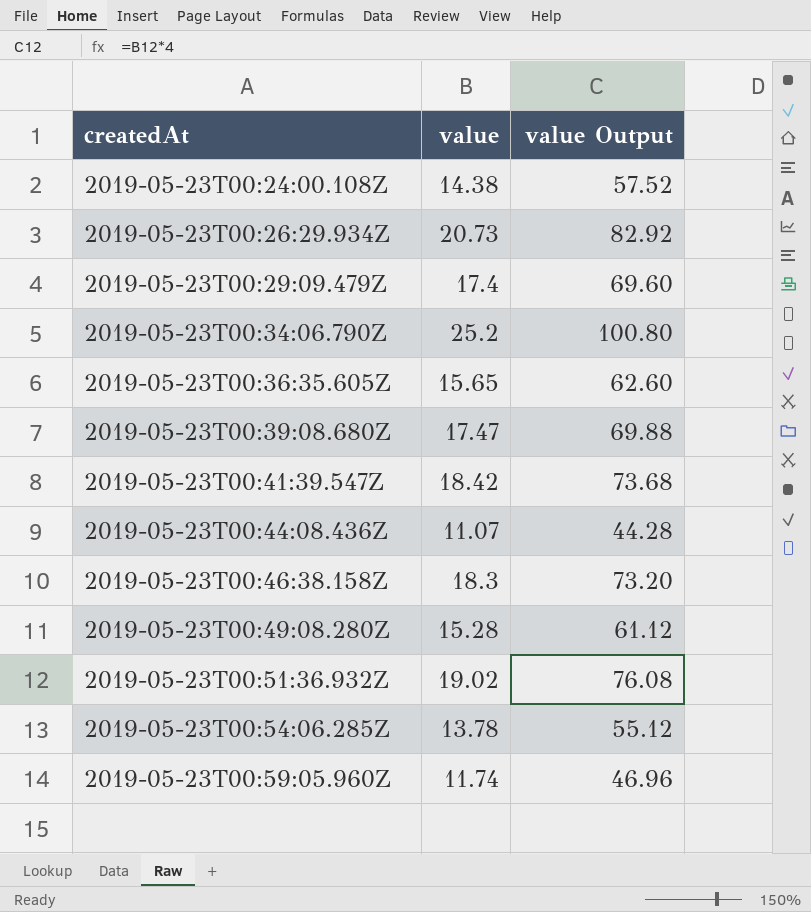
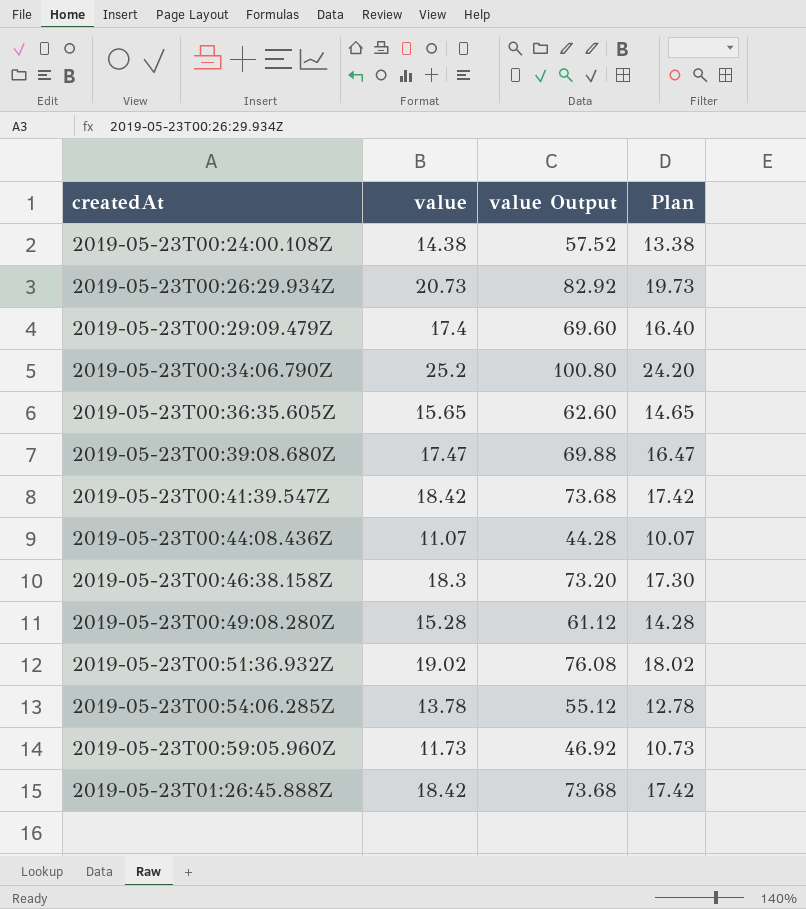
column Plan | formula: none -> [value] - 1
2019-05-23T00:59:05.960Z | value: 11.74 -> 11.73
2019-05-23T00:59:05.960Z | value Output: 46.96 -> 46.92
row 2019-05-23T01:26:45.888Z: none -> 18.42 | 73.68 | 17.42

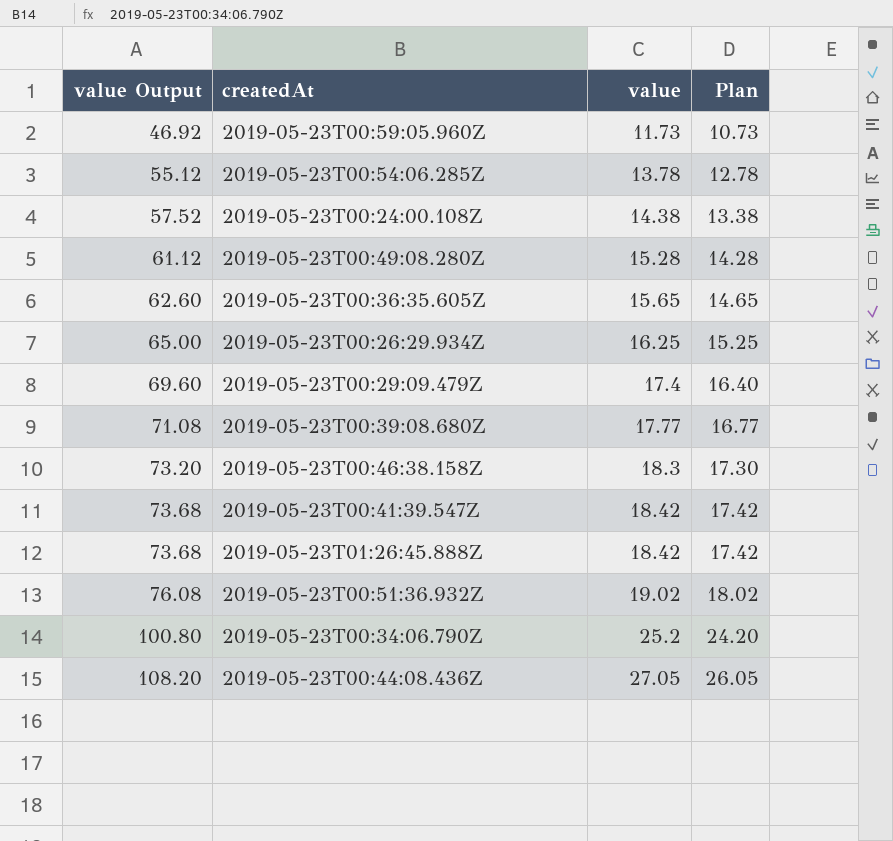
row order: createdAt ascending -> value Output ascending
column value Output | position: 3 -> 1
2019-05-23T00:26:29.934Z | value Output: 82.92 -> 65.00
2019-05-23T00:26:29.934Z | value: 20.73 -> 16.25
2019-05-23T00:26:29.934Z | Plan: 19.73 -> 15.25
2019-05-23T00:39:08.680Z | value Output: 69.88 -> 71.08
2019-05-23T00:39:08.680Z | value: 17.47 -> 17.77
2019-05-23T00:39:08.680Z | Plan: 16.47 -> 16.77
2019-05-23T00:44:08.436Z | value Output: 44.28 -> 108.20
2019-05-23T00:44:08.436Z | value: 11.07 -> 27.05
2019-05-23T00:44:08.436Z | Plan: 10.07 -> 26.05

